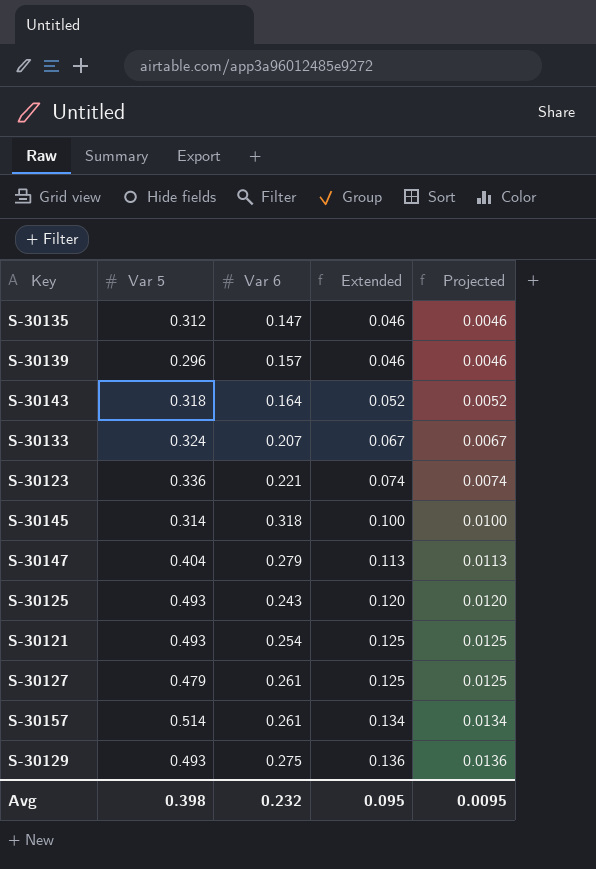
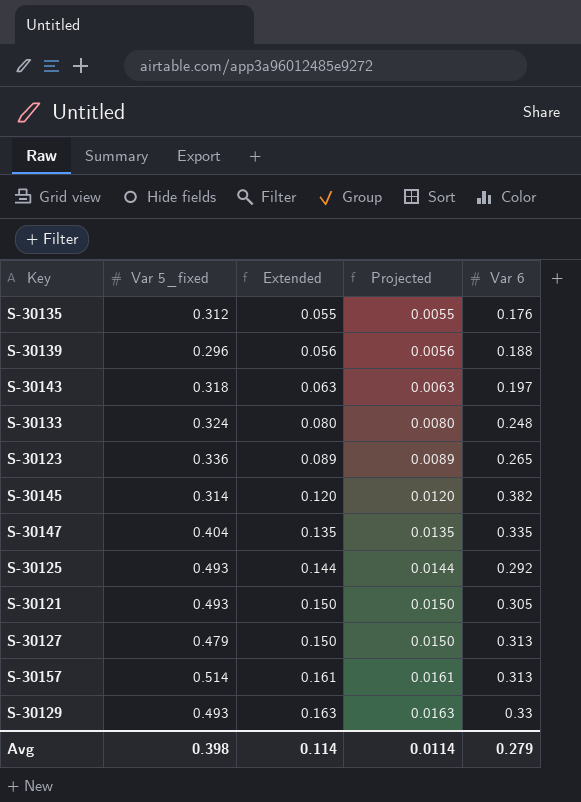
column name: Var 5 -> Var 5_fixed
column Var 6 | position: 3 -> 5
S-30135 | Extended: 0.046 -> 0.055
S-30135 | Projected: 0.0046 -> 0.0055
S-30135 | Var 6: 0.147 -> 0.176
S-30139 | Extended: 0.046 -> 0.056
S-30139 | Projected: 0.0046 -> 0.0056
S-30139 | Var 6: 0.157 -> 0.188
S-30143 | Extended: 0.052 -> 0.063
S-30143 | Projected: 0.0052 -> 0.0063
S-30143 | Var 6: 0.164 -> 0.197
S-30133 | Extended: 0.067 -> 0.080
S-30133 | Projected: 0.0067 -> 0.0080
S-30133 | Var 6: 0.207 -> 0.248
S-30123 | Extended: 0.074 -> 0.089
S-30123 | Projected: 0.0074 -> 0.0089
S-30123 | Var 6: 0.221 -> 0.265
S-30145 | Extended: 0.100 -> 0.120
S-30145 | Projected: 0.0100 -> 0.0120
S-30145 | Var 6: 0.318 -> 0.382
S-30147 | Extended: 0.113 -> 0.135
S-30147 | Projected: 0.0113 -> 0.0135
S-30147 | Var 6: 0.279 -> 0.335
S-30125 | Extended: 0.120 -> 0.144
S-30125 | Projected: 0.0120 -> 0.0144
S-30125 | Var 6: 0.243 -> 0.292
S-30121 | Extended: 0.125 -> 0.150
S-30121 | Projected: 0.0125 -> 0.0150
S-30121 | Var 6: 0.254 -> 0.305
S-30127 | Extended: 0.125 -> 0.150
S-30127 | Projected: 0.0125 -> 0.0150
S-30127 | Var 6: 0.261 -> 0.313
S-30157 | Extended: 0.134 -> 0.161
S-30157 | Projected: 0.0134 -> 0.0161
S-30157 | Var 6: 0.261 -> 0.313
S-30129 | Extended: 0.136 -> 0.163
S-30129 | Projected: 0.0136 -> 0.0163
S-30129 | Var 6: 0.275 -> 0.33
Avg | Extended: 0.095 -> 0.114
Avg | Projected: 0.0095 -> 0.0114
Avg | Var 6: 0.232 -> 0.279

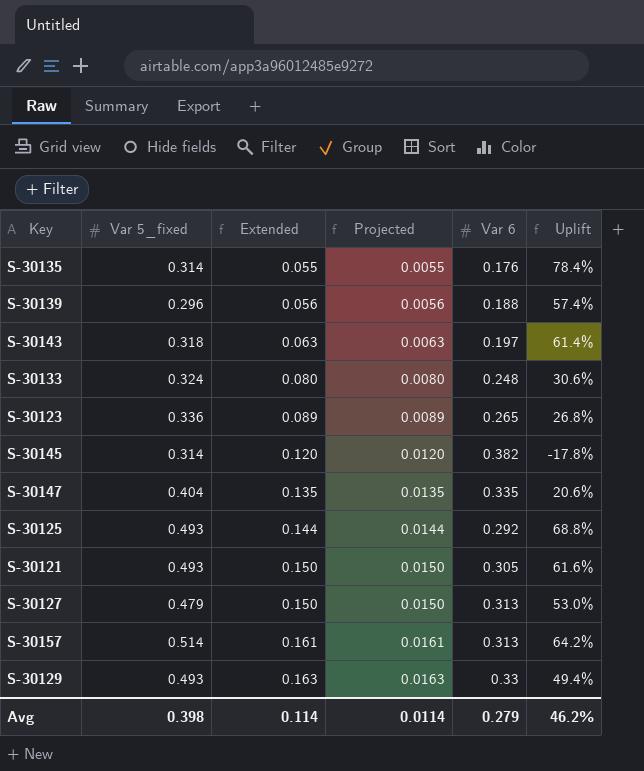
column Uplift | formula: none -> ([Var 5_fixed] - [Var 6]) / [Var 6]
S-30135 | Var 5_fixed: 0.312 -> 0.314

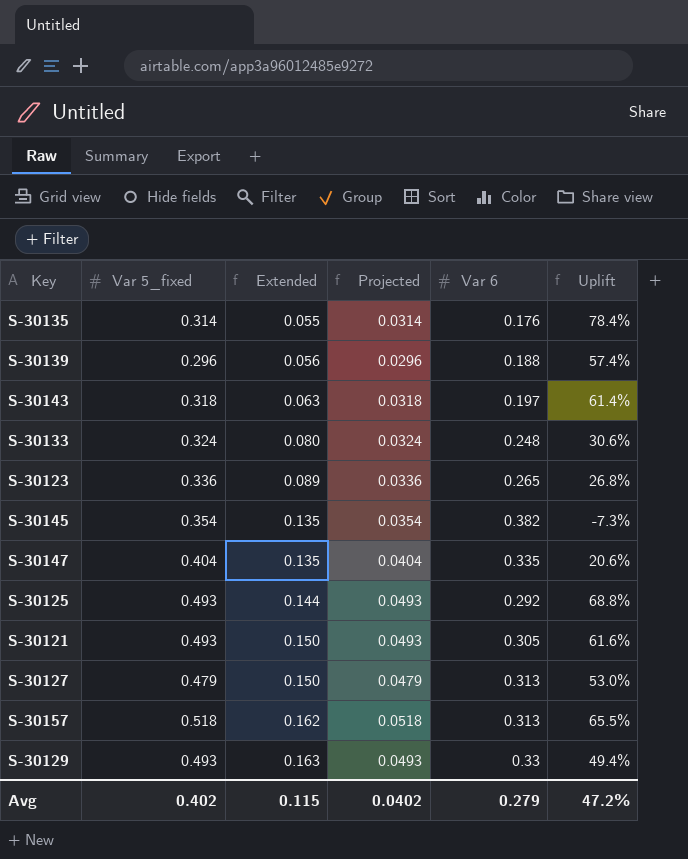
column Projected | formula: [Extended] * 0.1 -> [Var 5_fixed] * 0.1
S-30145 | Var 5_fixed: 0.314 -> 0.354
S-30145 | Extended: 0.120 -> 0.135
S-30145 | Uplift: -17.8% -> -7.3%
S-30157 | Var 5_fixed: 0.514 -> 0.518
S-30157 | Extended: 0.161 -> 0.162
S-30157 | Uplift: 64.2% -> 65.5%
Avg | Var 5_fixed: 0.398 -> 0.402
Avg | Extended: 0.114 -> 0.115
Avg | Projected: 0.0114 -> 0.0402
Avg | Uplift: 46.2% -> 47.2%

